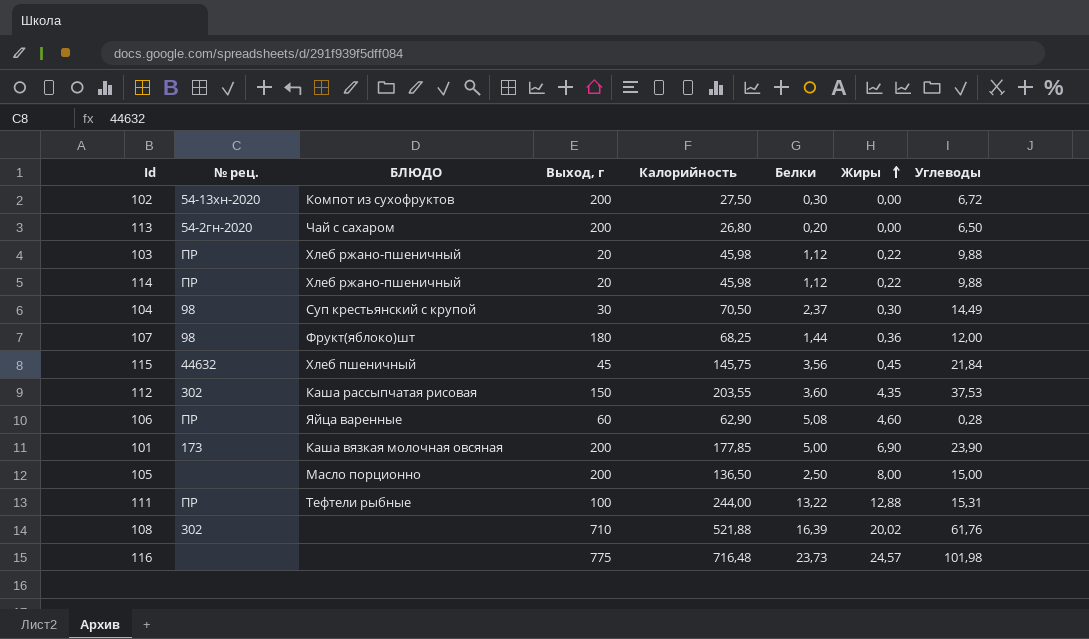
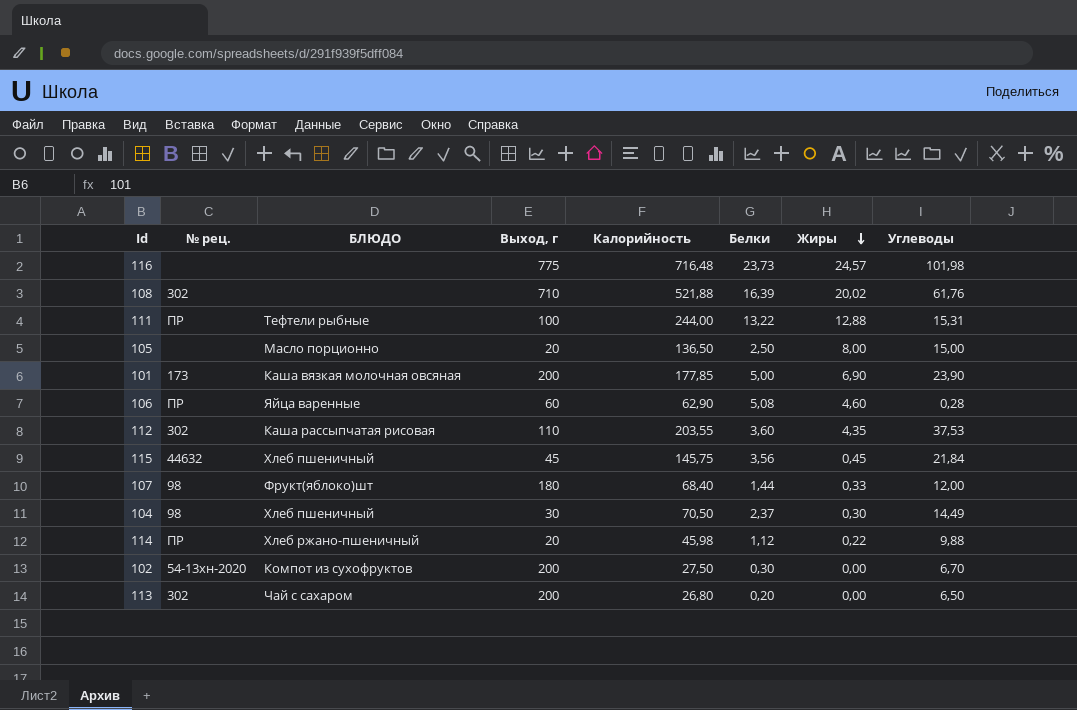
row order: Жиры ascending -> Жиры descending
row 103: ПР | Хлеб ржано-пшеничный | 20 | 45,98 | 1,12 | 0,22 | 9,88 -> none
105 | Выход, г: 200 -> 20
112 | Выход, г: 150 -> 110
107 | Калорийность: 68,25 -> 68,40
107 | Жиры: 0,36 -> 0,33
104 | БЛЮДО: Суп крестьянский с крупой -> Хлеб пшеничный
102 | Углеводы: 6,72 -> 6,70
113 | № рец.: 54-2гн-2020 -> 302

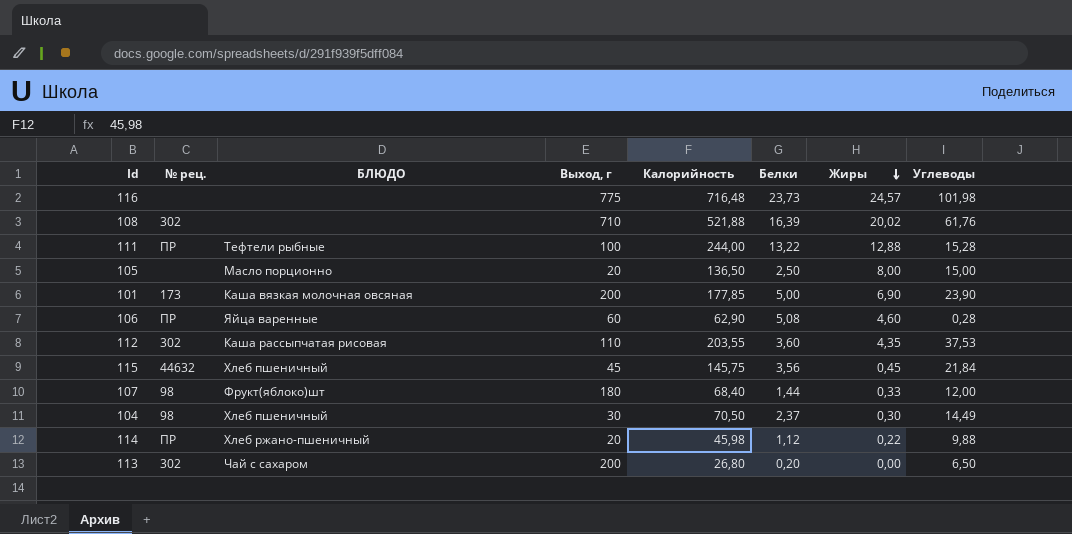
row 102: 54-13хн-2020 | Компот из сухофруктов | 200 | 27,50 | 0,30 | 0,00 | 6,70 -> none
111 | Углеводы: 15,31 -> 15,28

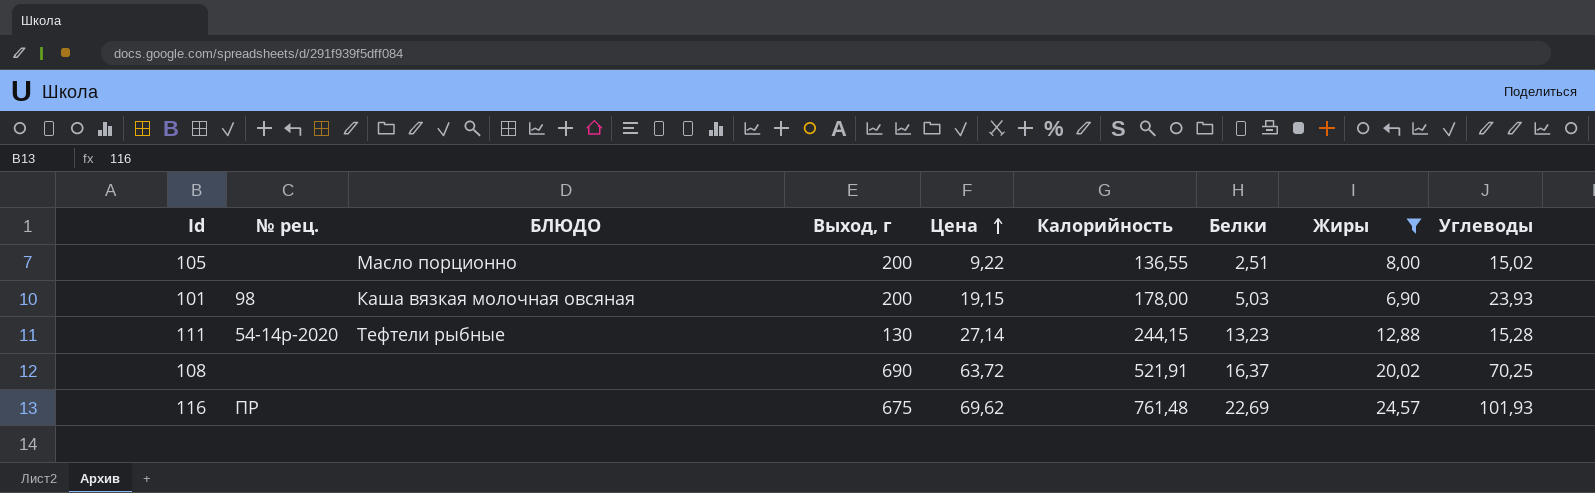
filter: none -> Жиры >= 6,90
row order: Жиры descending -> Цена ascending
column Цена | position: none -> 5
105 | Выход, г: 20 -> 200
105 | Калорийность: 136,50 -> 136,55
105 | Белки: 2,50 -> 2,51
105 | Углеводы: 15,00 -> 15,02
101 | № рец.: 173 -> 98
101 | Калорийность: 177,85 -> 178,00
101 | Белки: 5,00 -> 5,03
101 | Углеводы: 23,90 -> 23,93
111 | № рец.: ПР -> 54-14р-2020
111 | Выход, г: 100 -> 130
111 | Калорийность: 244,00 -> 244,15
111 | Белки: 13,22 -> 13,23
108 | № рец.: 302 -> none
108 | Выход, г: 710 -> 690
108 | Калорийность: 521,88 -> 521,91
108 | Белки: 16,39 -> 16,37
108 | Углеводы: 61,76 -> 70,25
116 | № рец.: none -> ПР
116 | Выход, г: 775 -> 675
116 | Калорийность: 716,48 -> 761,48
116 | Белки: 23,73 -> 22,69
116 | Углеводы: 101,98 -> 101,93

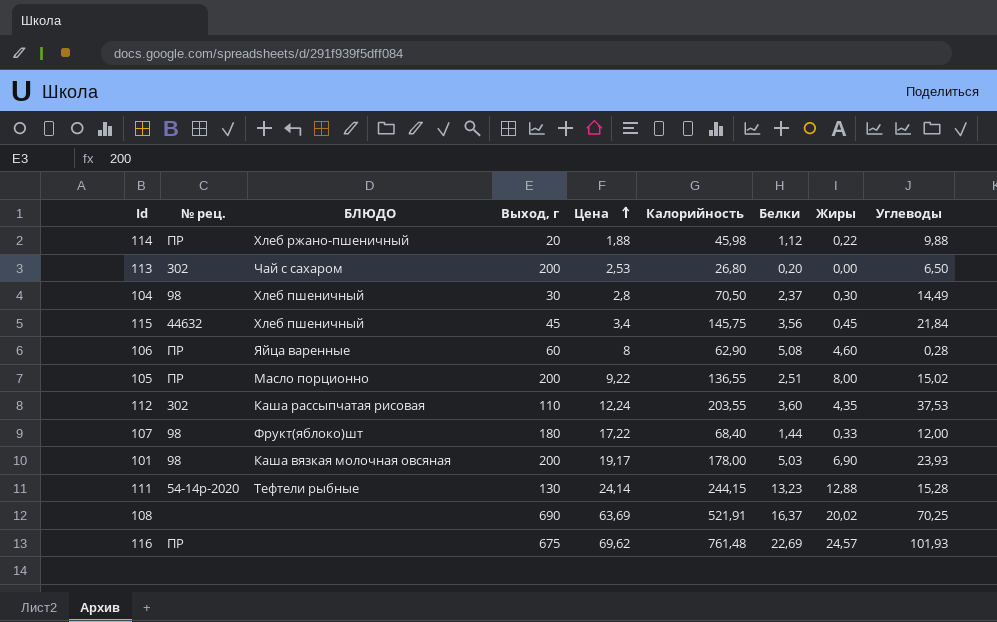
filter: Жиры >= 6,90 -> none
105 | № рец.: none -> ПР
101 | Цена: 19,15 -> 19,17
111 | Цена: 27,14 -> 24,14
108 | Цена: 63,72 -> 63,69

